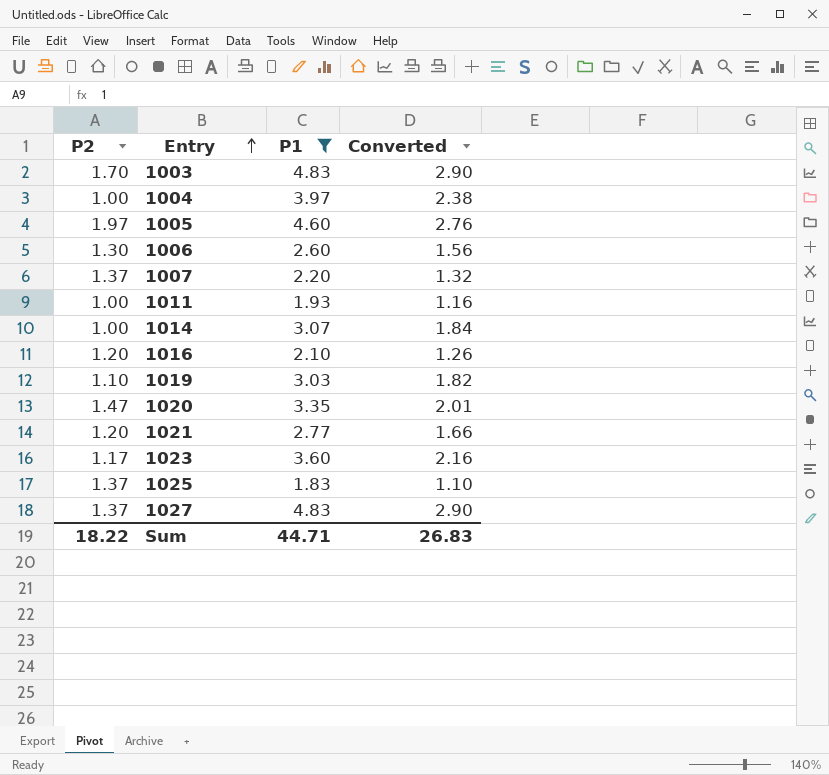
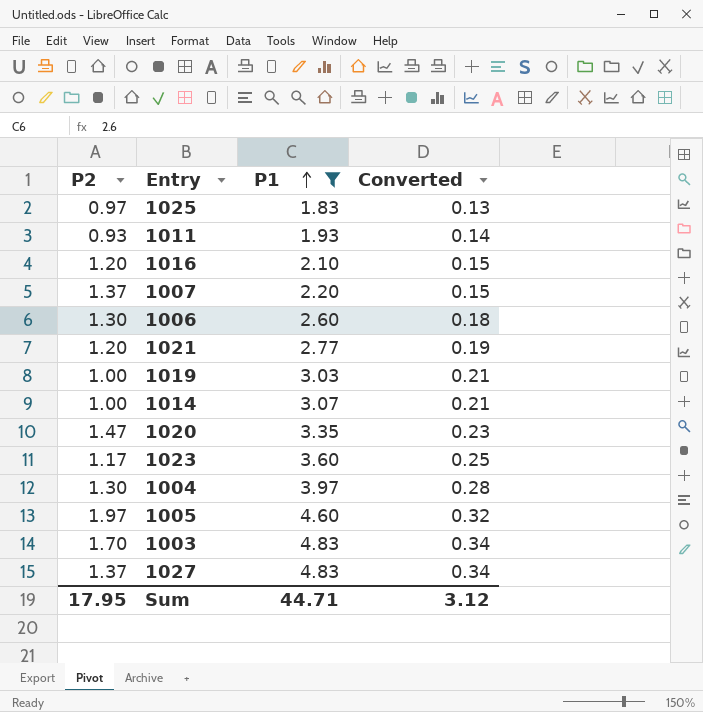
row order: Entry ascending -> P1 ascending
column Converted | formula: [P1] * 0.6 -> [P1] * 0.07
1025 | P2: 1.37 -> 0.97
1011 | P2: 1.00 -> 0.93
1019 | P2: 1.10 -> 1.00
1004 | P2: 1.00 -> 1.30
Sum | P2: 18.22 -> 17.95
Sum | Converted: 26.83 -> 3.12

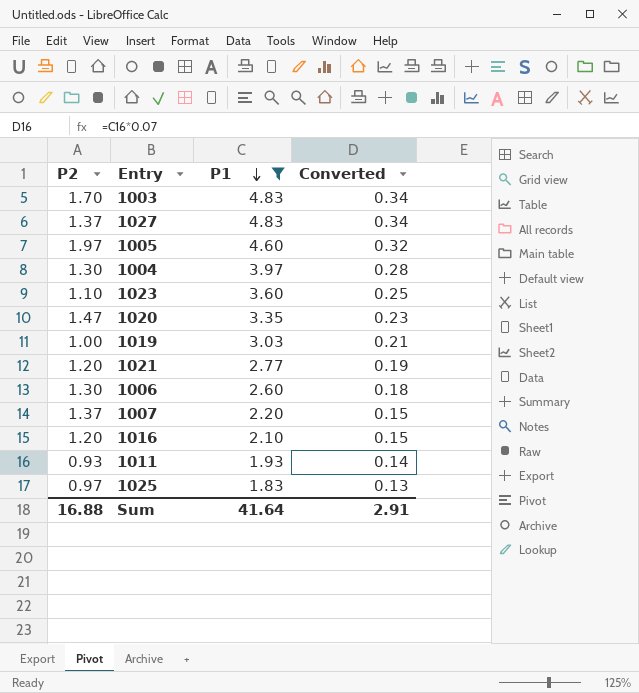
row order: P1 ascending -> P1 descending
row 1014: 1.00 | 3.07 | 0.21 -> none
1023 | P2: 1.17 -> 1.10
Sum | P2: 17.95 -> 16.88
Sum | P1: 44.71 -> 41.64
Sum | Converted: 3.12 -> 2.91

